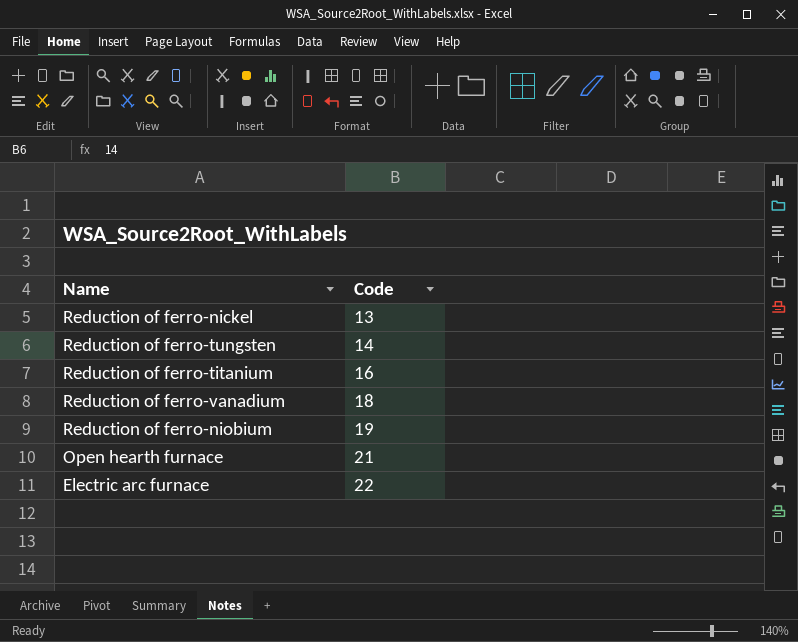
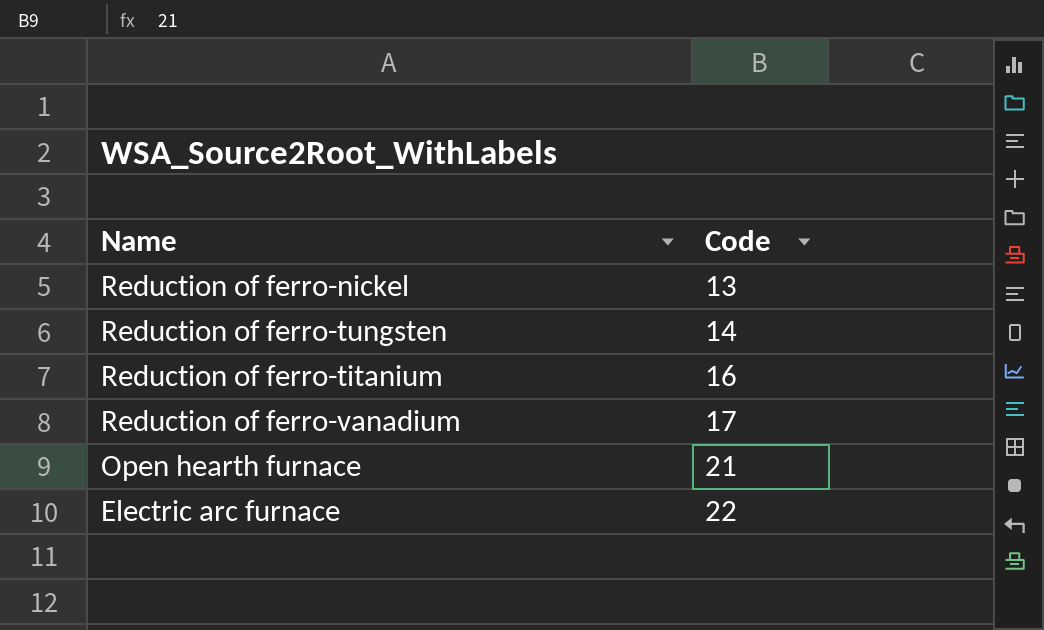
row Reduction of ferro-niobium: 19 -> none
Reduction of ferro-vanadium | Code: 18 -> 17

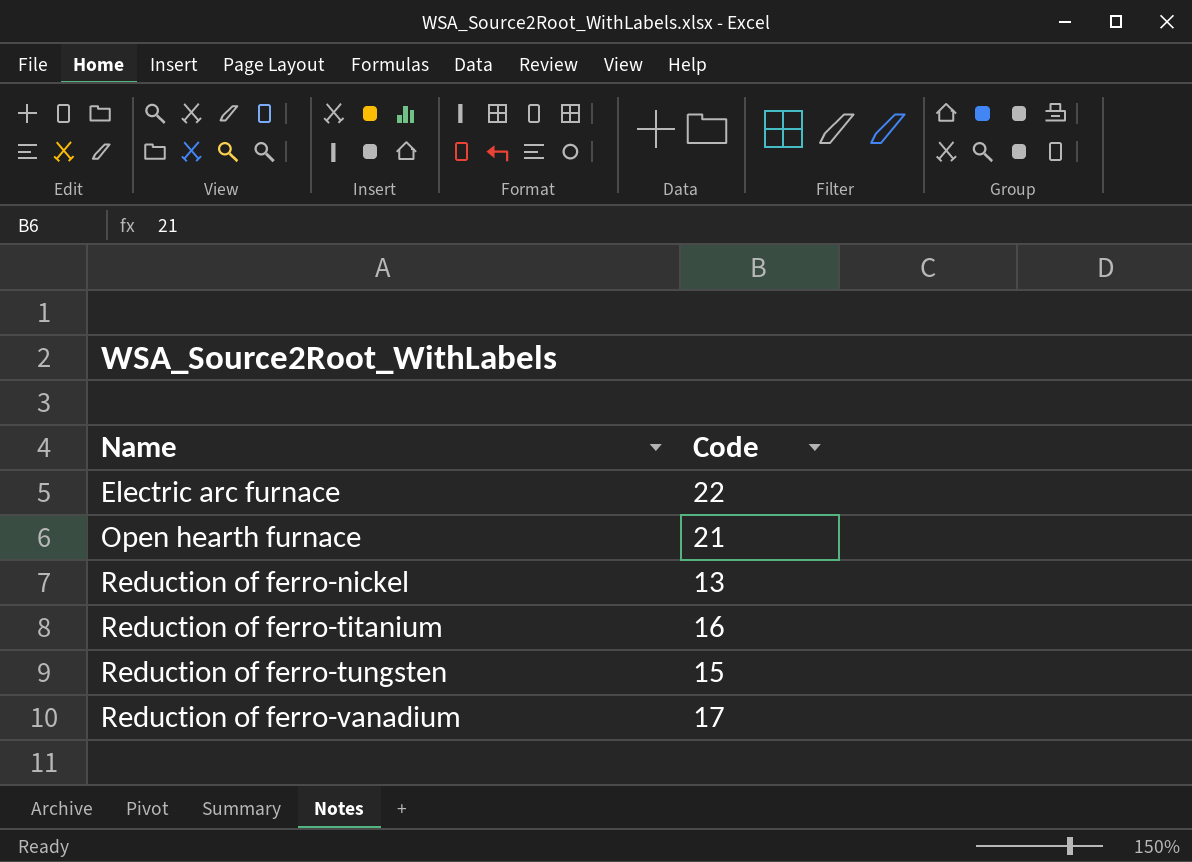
row order: Code ascending -> Name ascending
Reduction of ferro-tungsten | Code: 14 -> 15

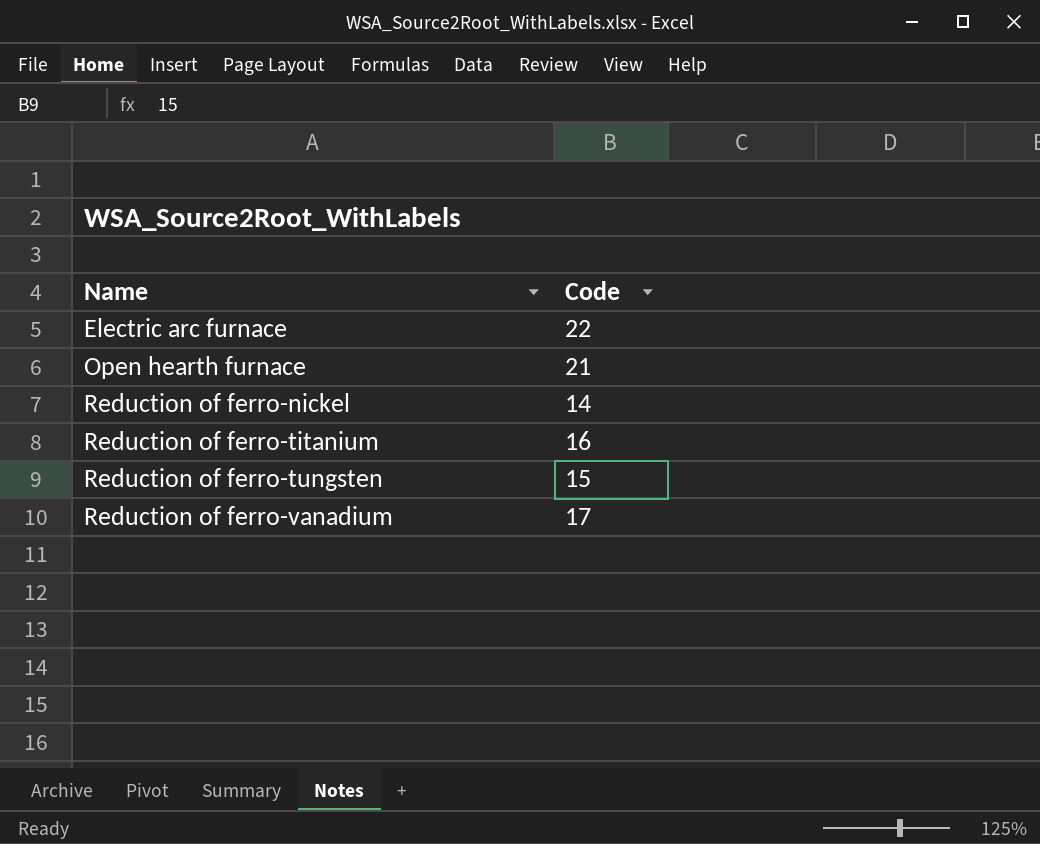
Reduction of ferro-nickel | Code: 13 -> 14

